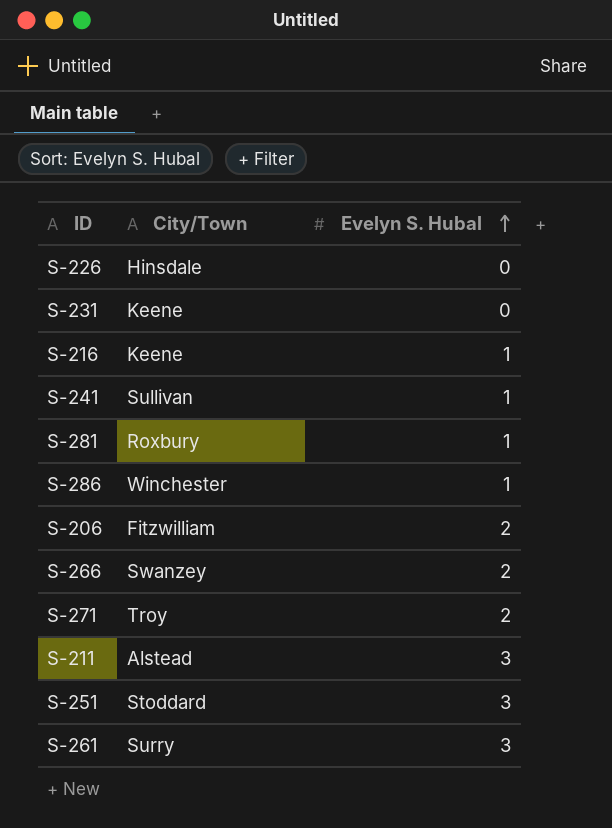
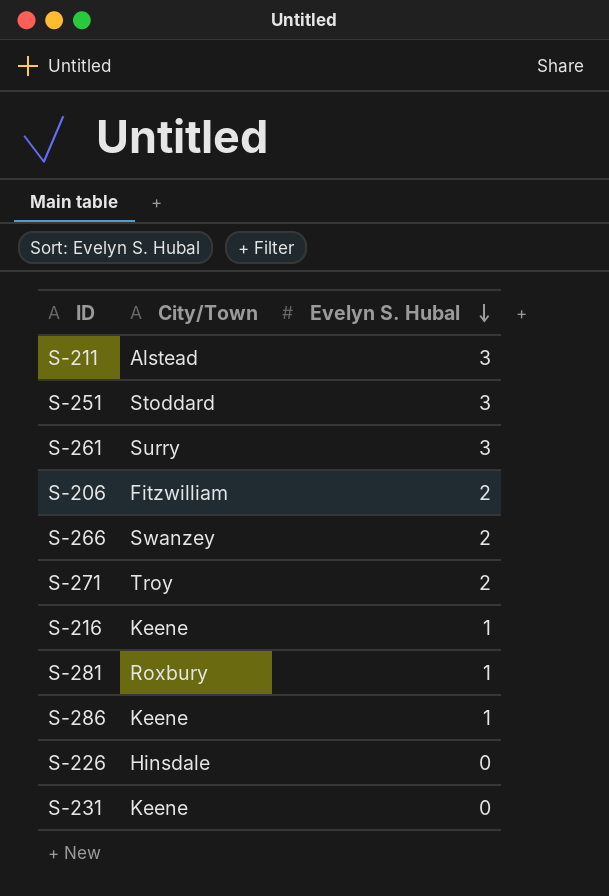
row order: Evelyn S. Hubal ascending -> Evelyn S. Hubal descending
row S-241: Sullivan | 1 -> none
S-286 | City/Town: Winchester -> Keene

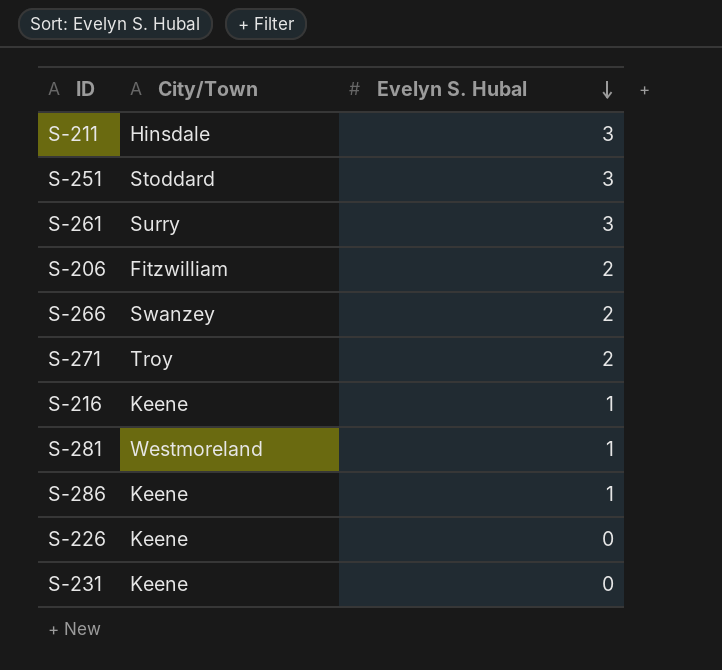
S-211 | City/Town: Alstead -> Hinsdale
S-281 | City/Town: Roxbury -> Westmoreland
S-226 | City/Town: Hinsdale -> Keene

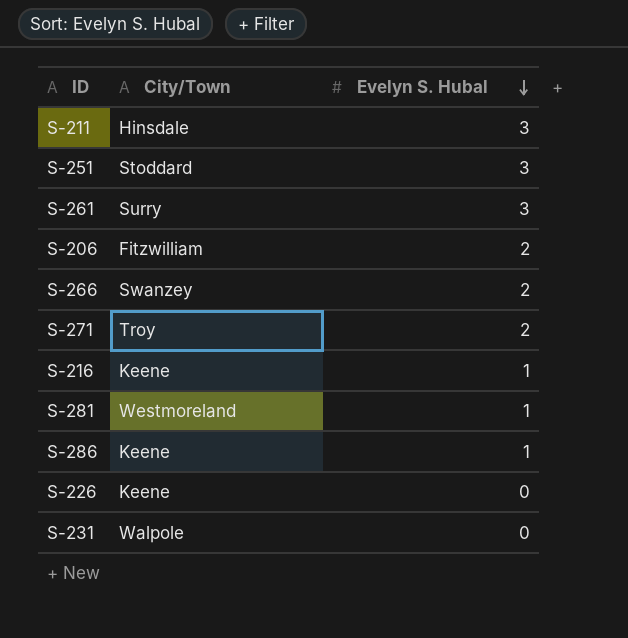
S-231 | City/Town: Keene -> Walpole

